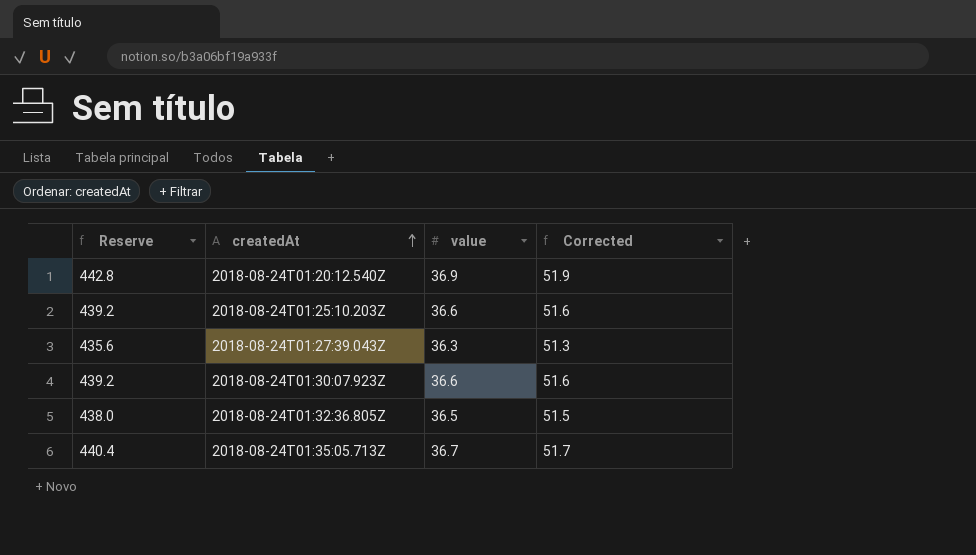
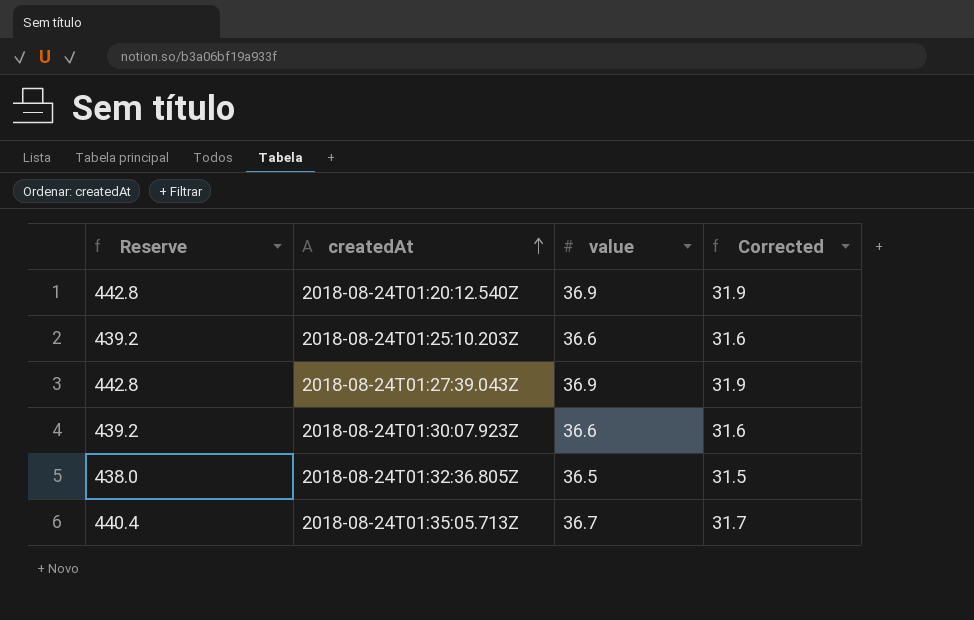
column Corrected | formula: [value] + 15 -> [value] - 5
2018-08-24T01:27:39.043Z | Reserve: 435.6 -> 442.8
2018-08-24T01:27:39.043Z | value: 36.3 -> 36.9

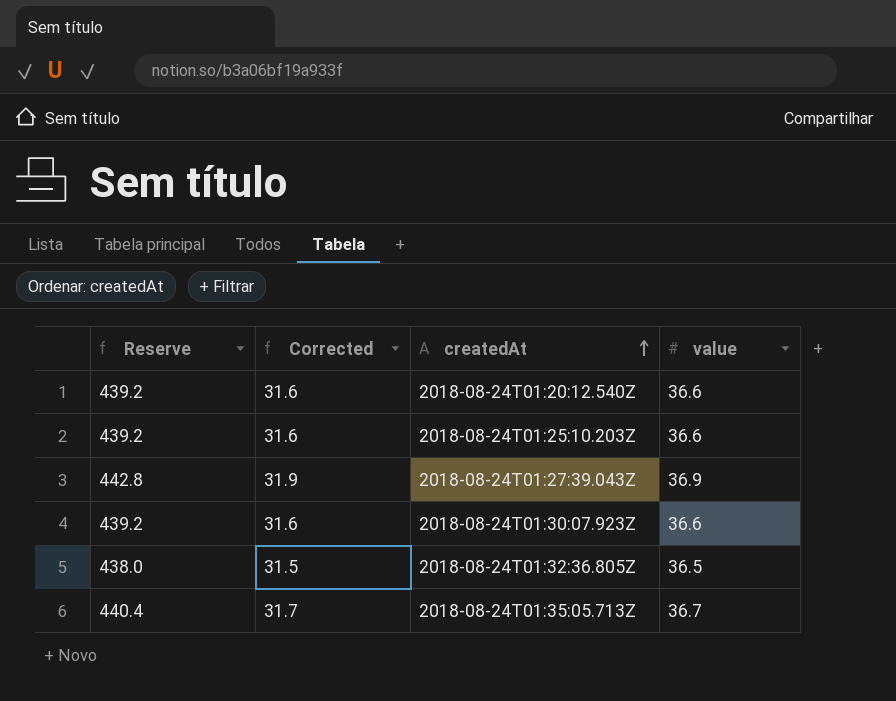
column Corrected | position: 4 -> 2
2018-08-24T01:20:12.540Z | Reserve: 442.8 -> 439.2
2018-08-24T01:20:12.540Z | Corrected: 31.9 -> 31.6
2018-08-24T01:20:12.540Z | value: 36.9 -> 36.6

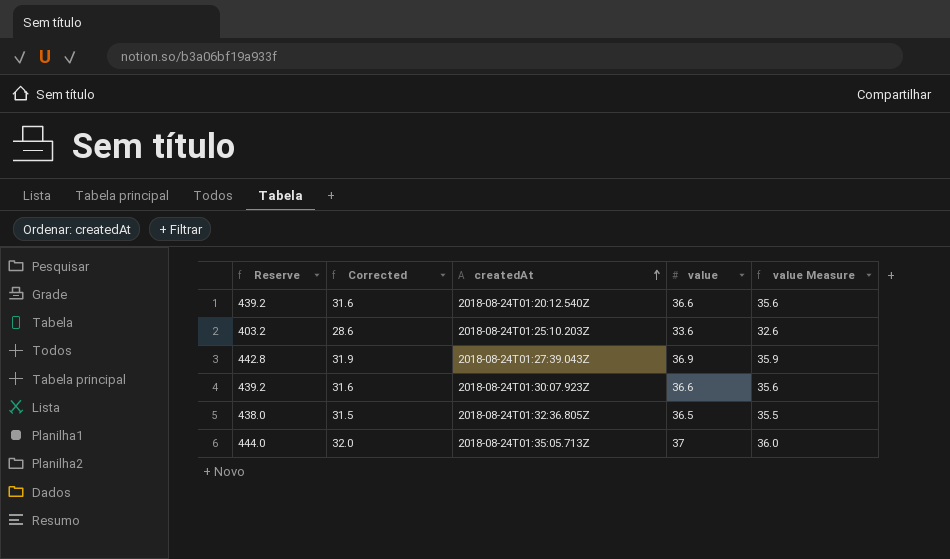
column value Measure | formula: none -> [value] - 1
2018-08-24T01:25:10.203Z | Reserve: 439.2 -> 403.2
2018-08-24T01:25:10.203Z | Corrected: 31.6 -> 28.6
2018-08-24T01:25:10.203Z | value: 36.6 -> 33.6
2018-08-24T01:35:05.713Z | Reserve: 440.4 -> 444.0
2018-08-24T01:35:05.713Z | Corrected: 31.7 -> 32.0
2018-08-24T01:35:05.713Z | value: 36.7 -> 37

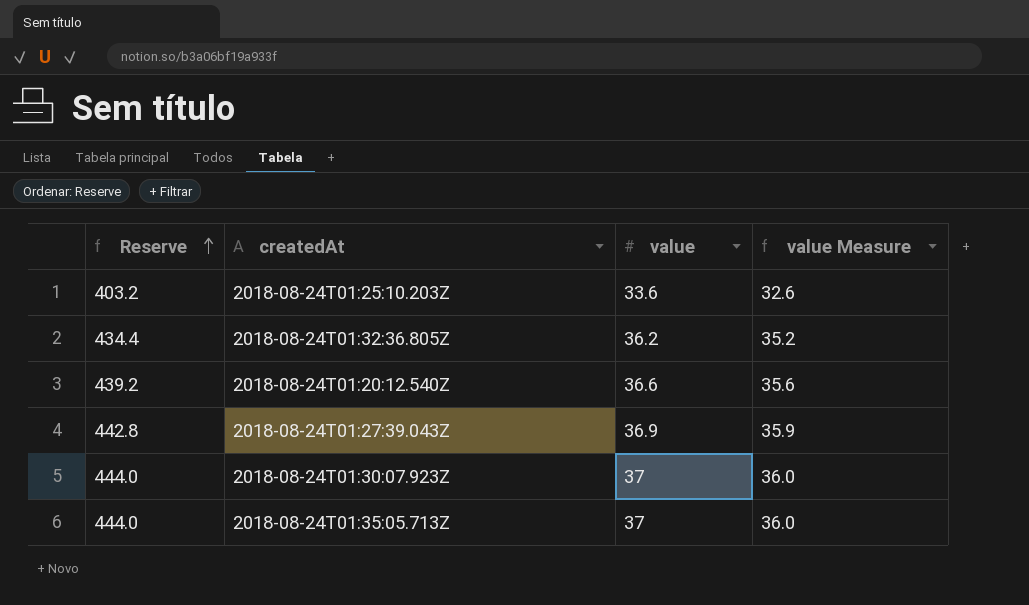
row order: createdAt ascending -> Reserve ascending
column Corrected | formula: [value] - 5 -> none
2018-08-24T01:32:36.805Z | Reserve: 438.0 -> 434.4
2018-08-24T01:32:36.805Z | value: 36.5 -> 36.2
2018-08-24T01:32:36.805Z | value Measure: 35.5 -> 35.2
2018-08-24T01:30:07.923Z | Reserve: 439.2 -> 444.0
2018-08-24T01:30:07.923Z | value: 36.6 -> 37
2018-08-24T01:30:07.923Z | value Measure: 35.6 -> 36.0

